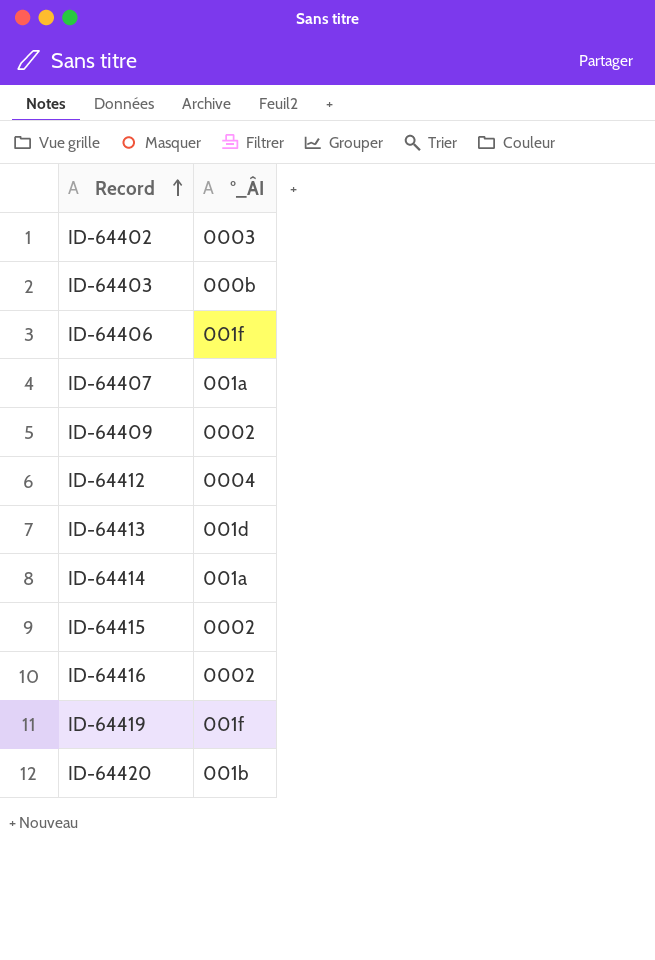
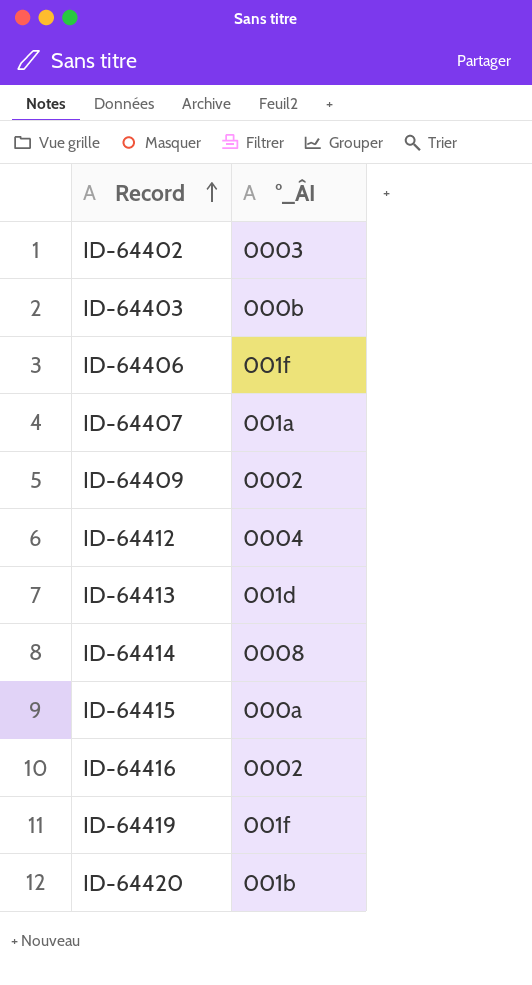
ID-64414 | °_ÂI: 001a -> 0008
ID-64415 | °_ÂI: 0002 -> 000a

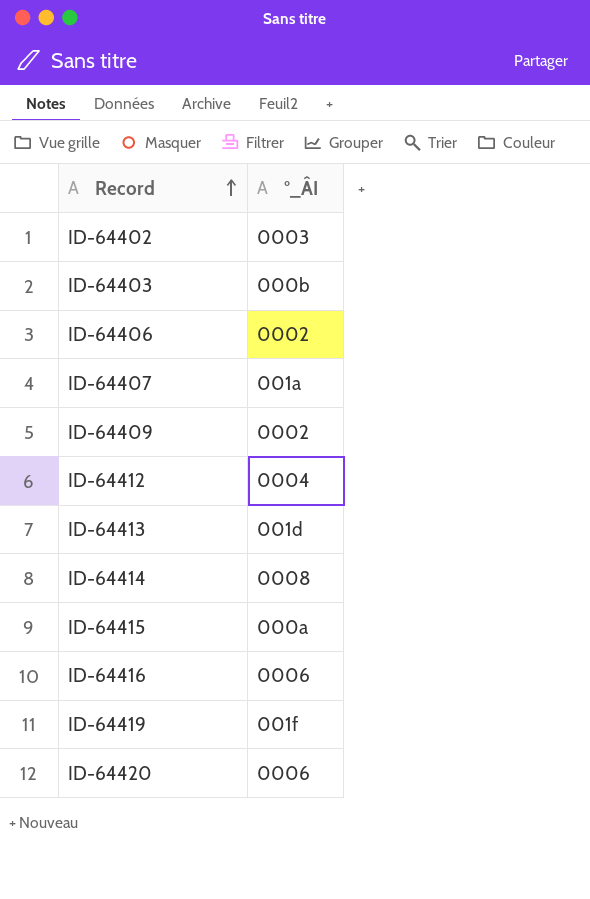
ID-64406 | °_ÂI: 001f -> 0002
ID-64416 | °_ÂI: 0002 -> 0006
ID-64420 | °_ÂI: 001b -> 0006

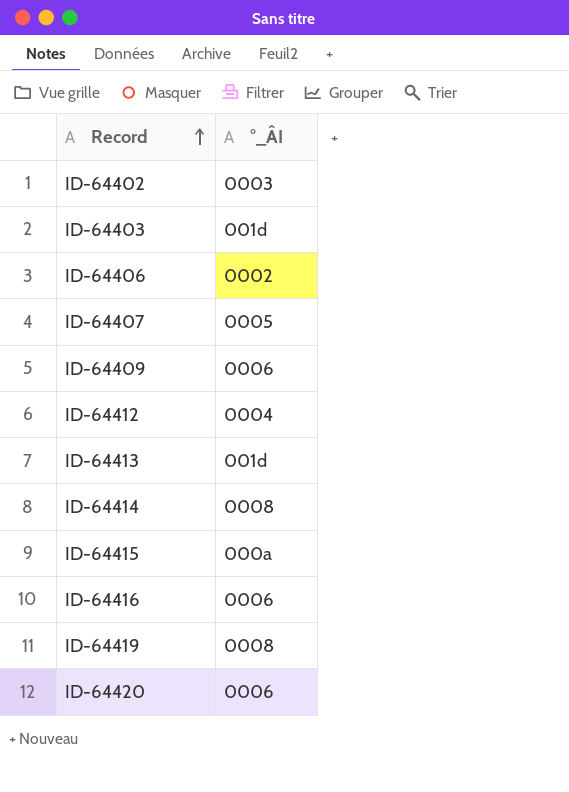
ID-64403 | °_ÂI: 000b -> 001d
ID-64407 | °_ÂI: 001a -> 0005
ID-64409 | °_ÂI: 0002 -> 0006
ID-64419 | °_ÂI: 001f -> 0008

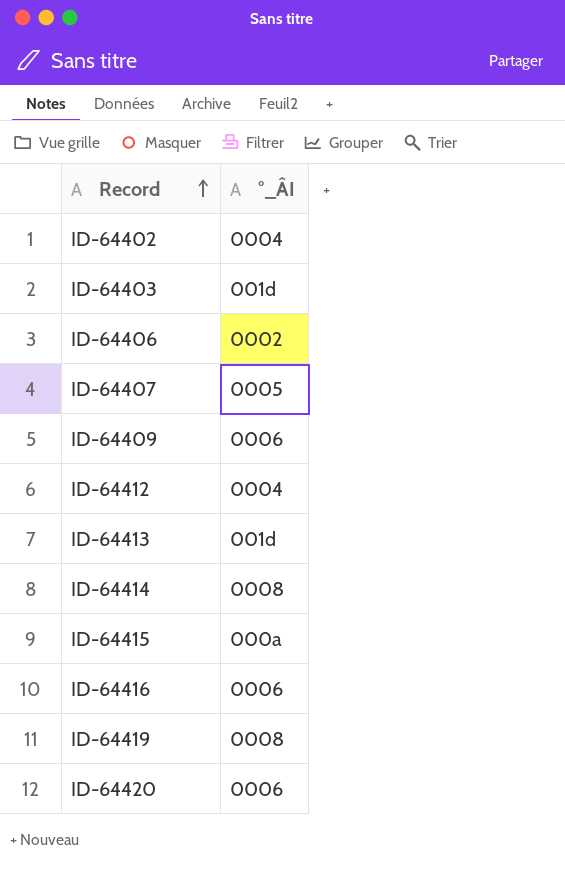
ID-64402 | °_ÂI: 0003 -> 0004

